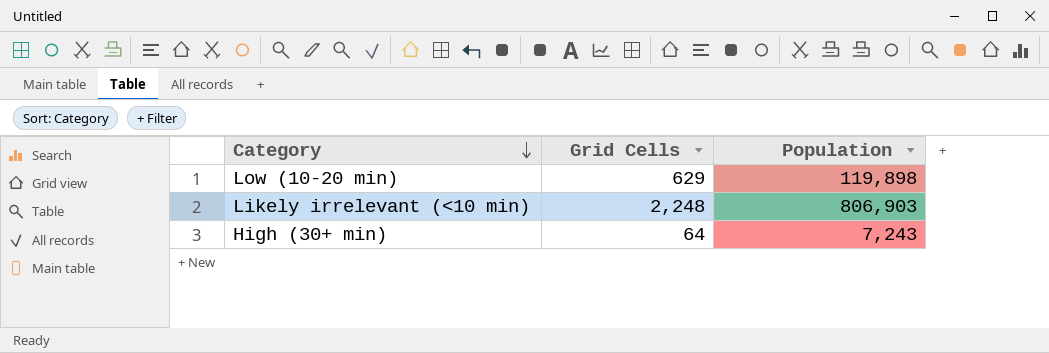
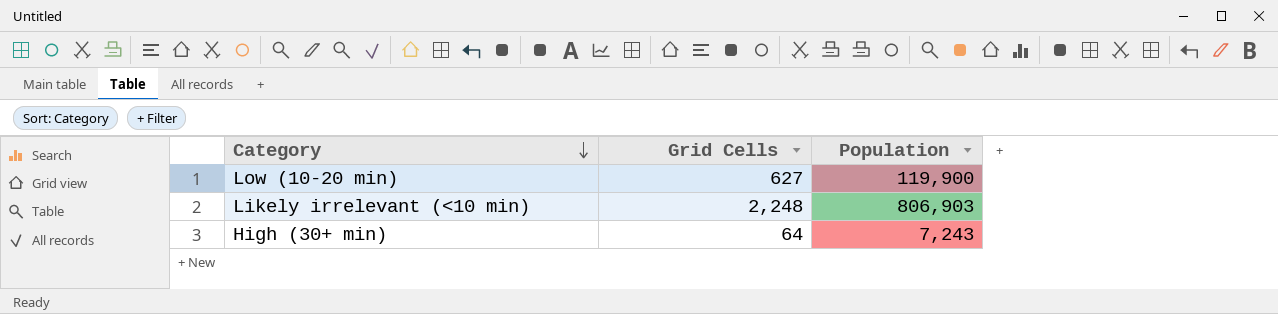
Low (10-20 min) | Grid Cells: 629 -> 627
Low (10-20 min) | Population: 119,898 -> 119,900

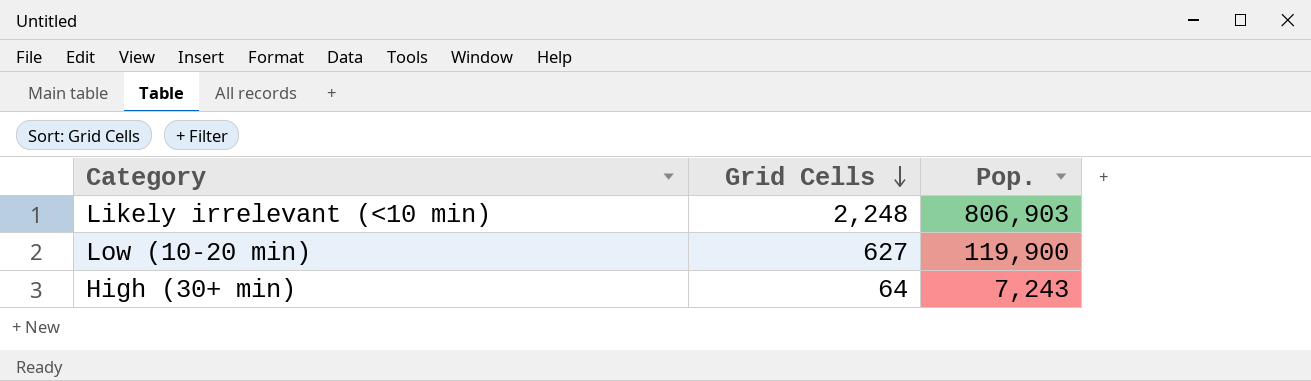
row order: Category descending -> Grid Cells descending
column name: Population -> Pop.

